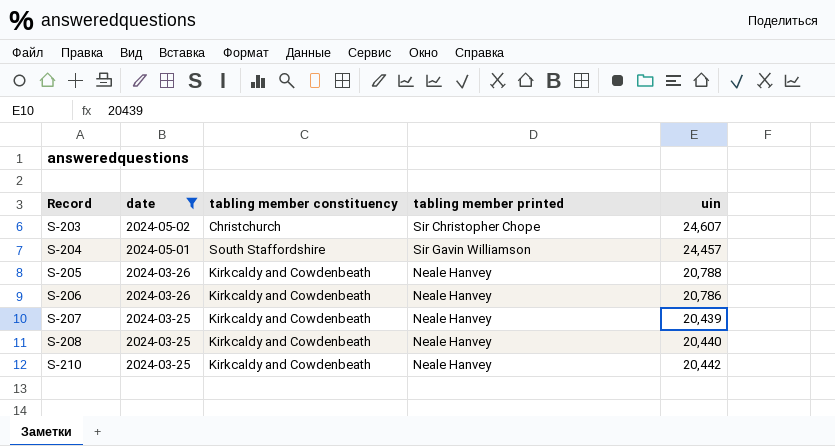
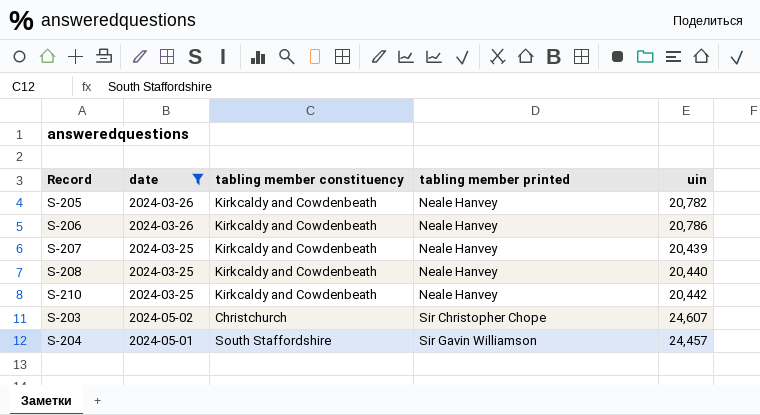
row order: Record ascending -> tabling member printed ascending
S-205 | uin: 20,788 -> 20,782

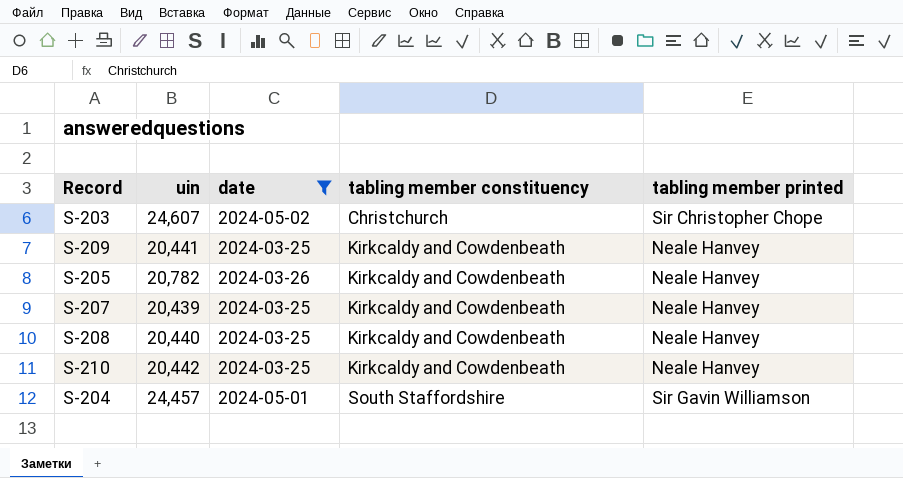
row order: tabling member printed ascending -> tabling member constituency ascending
column uin | position: 5 -> 2
row S-206: 2024-03-26 | Kirkcaldy and Cowdenbeath | Neale Hanvey | 20,786 -> none
row S-209: none -> 20,441 | 2024-03-25 | Kirkcaldy and Cowdenbeath | Neale Hanvey

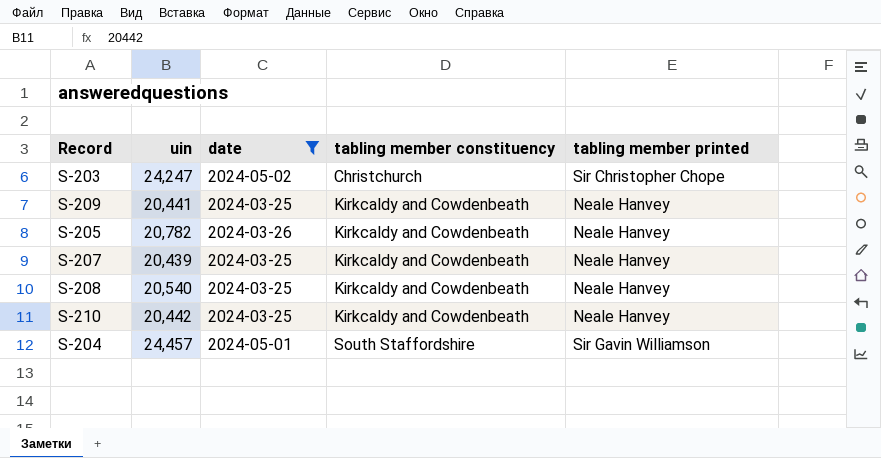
S-203 | uin: 24,607 -> 24,247
S-208 | uin: 20,440 -> 20,540

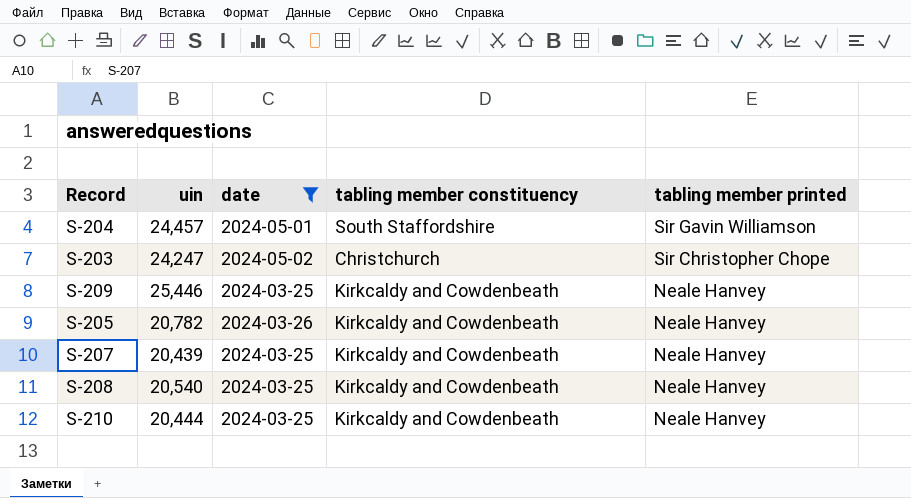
row order: tabling member constituency ascending -> tabling member printed descending
S-209 | uin: 20,441 -> 25,446
S-210 | uin: 20,442 -> 20,444

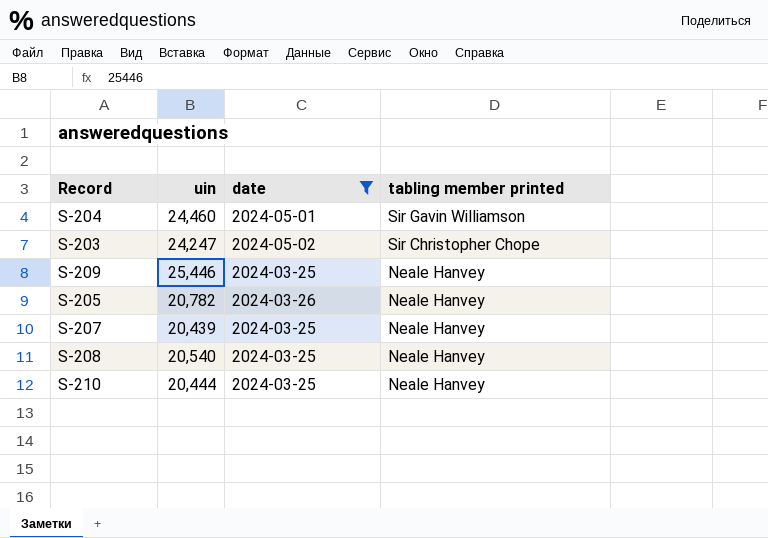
column tabling member constituency | position: 4 -> none
S-204 | uin: 24,457 -> 24,460

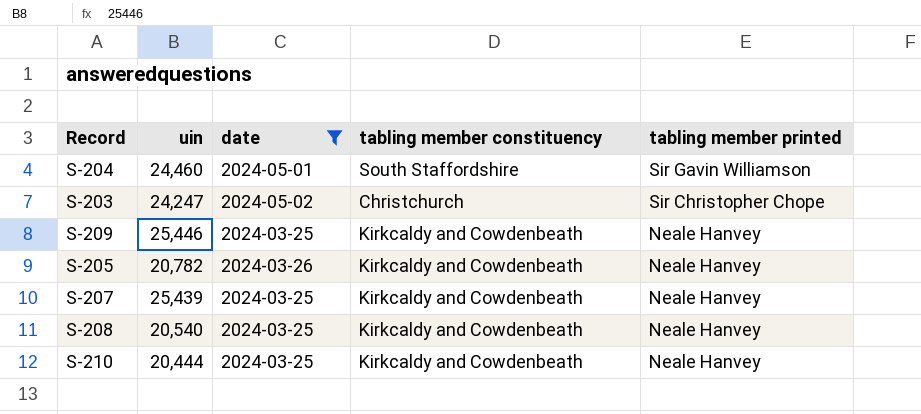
column tabling member constituency | position: none -> 4
S-207 | uin: 20,439 -> 25,439

